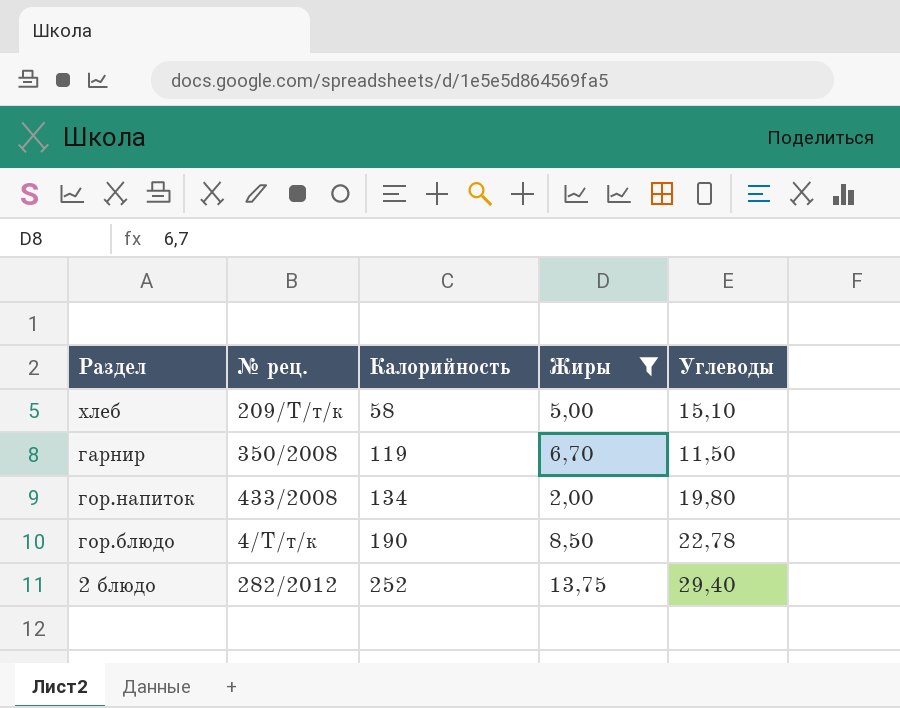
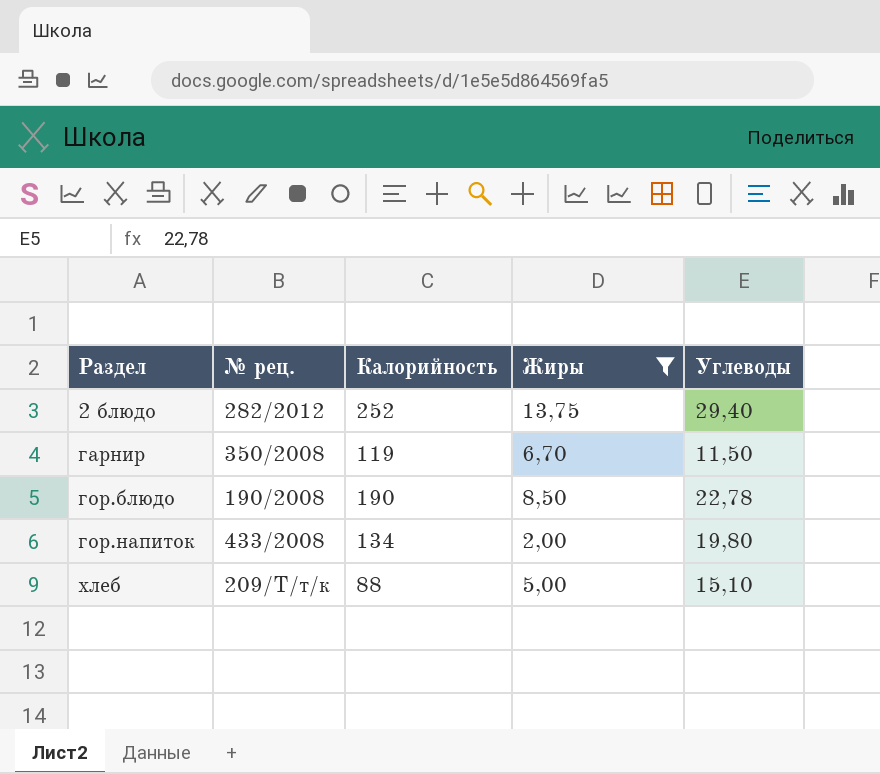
row order: Калорийность ascending -> Раздел ascending
гор.блюдо | № рец.: 4/Т/т/к -> 190/2008
хлеб | Калорийность: 58 -> 88

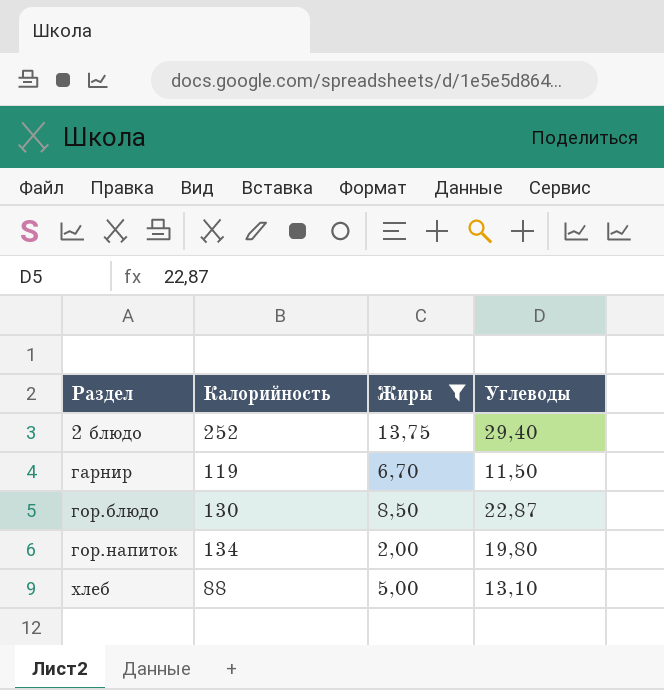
column № рец. | position: 2 -> none
гор.блюдо | Калорийность: 190 -> 130
гор.блюдо | Углеводы: 22,78 -> 22,87
хлеб | Углеводы: 15,10 -> 13,10

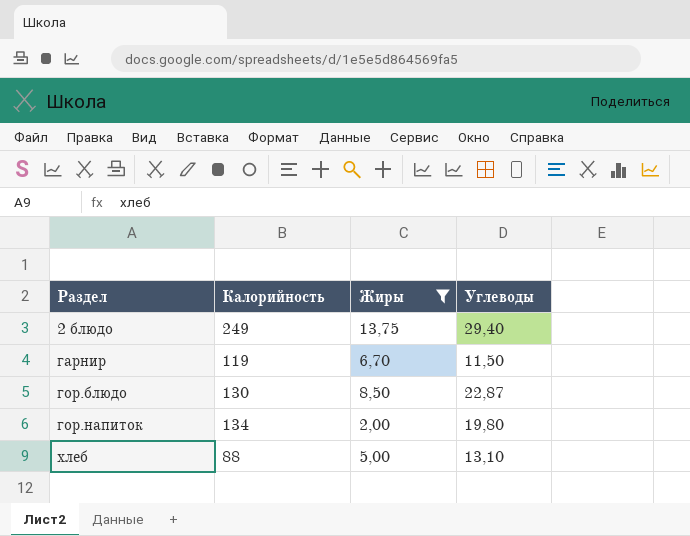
2 блюдо | Калорийность: 252 -> 249

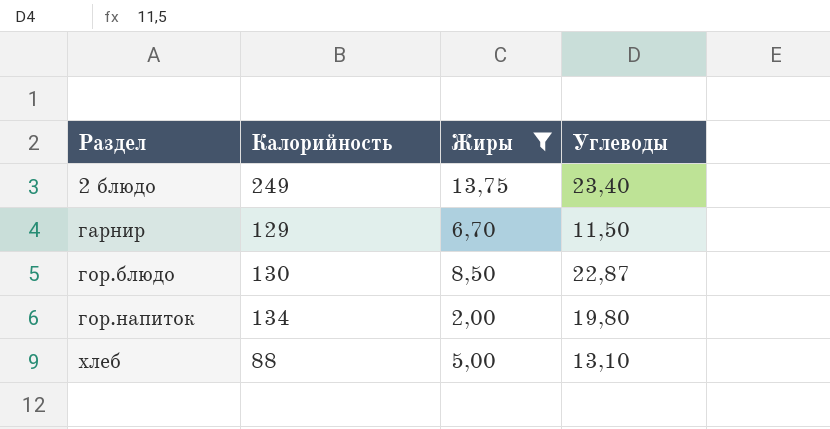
2 блюдо | Углеводы: 29,40 -> 23,40
гарнир | Калорийность: 119 -> 129

